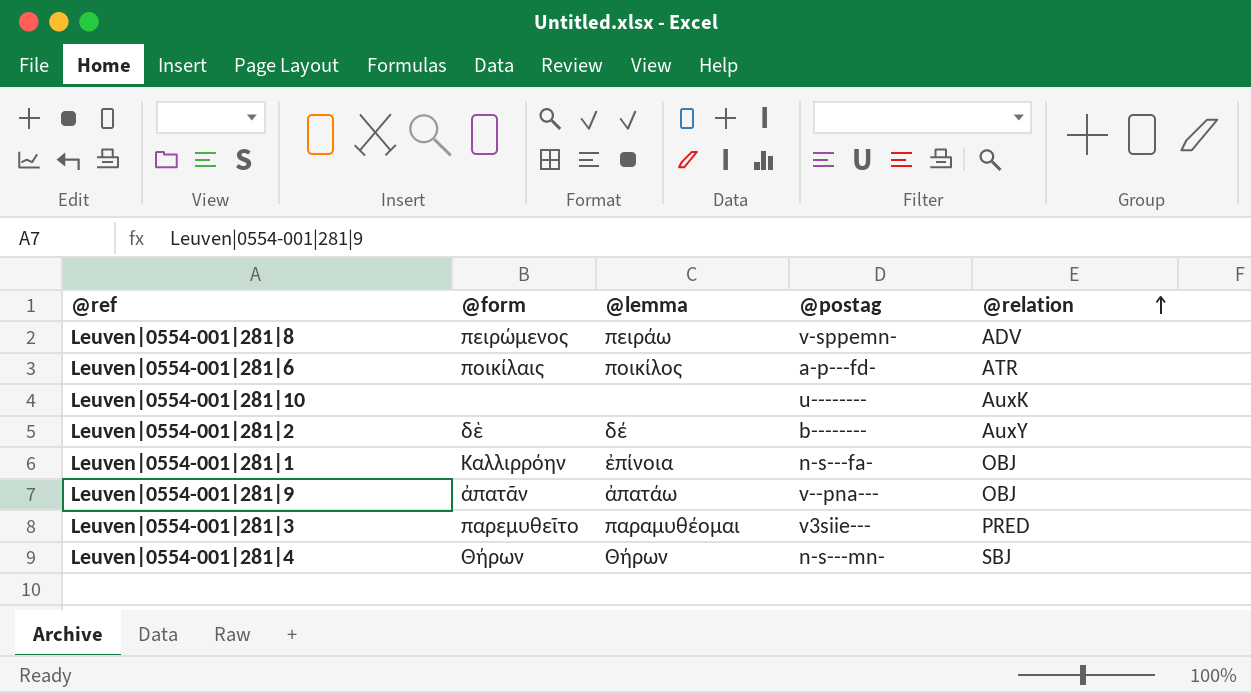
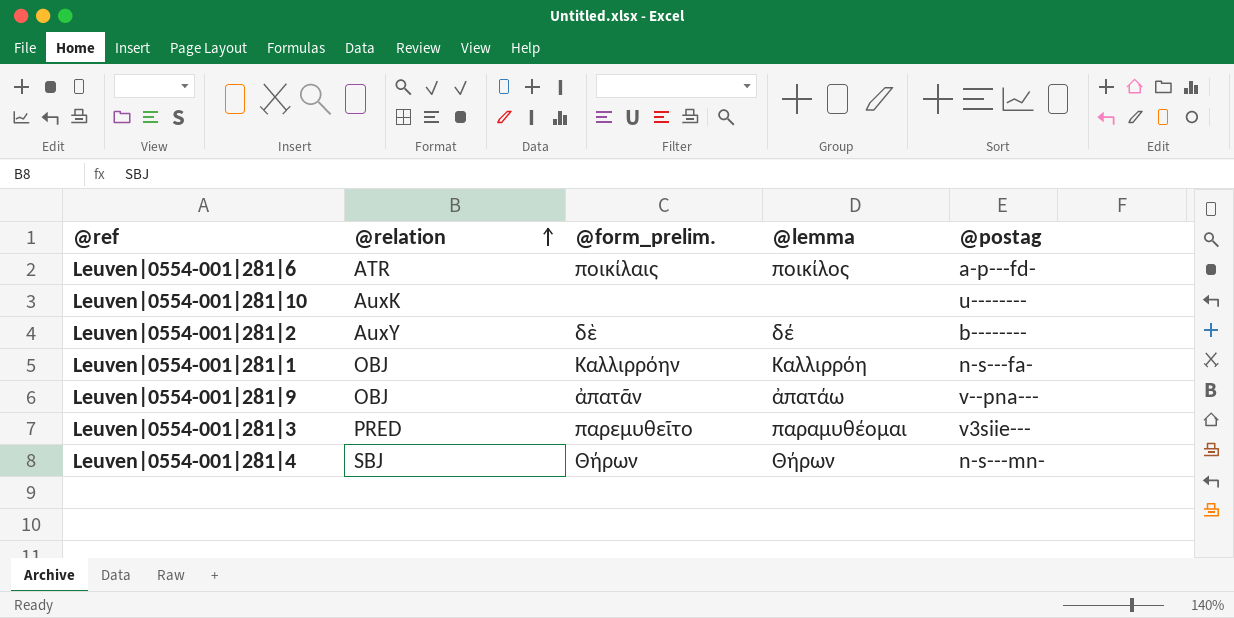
column @relation | position: 5 -> 2
column name: @form -> @form_prelim.
row Leuven|0554-001|281|8: πειρώμενος | πειράω | v-sppemn- | ADV -> none
Leuven|0554-001|281|1 | @lemma: ἐπίνοια -> Καλλιρρόη

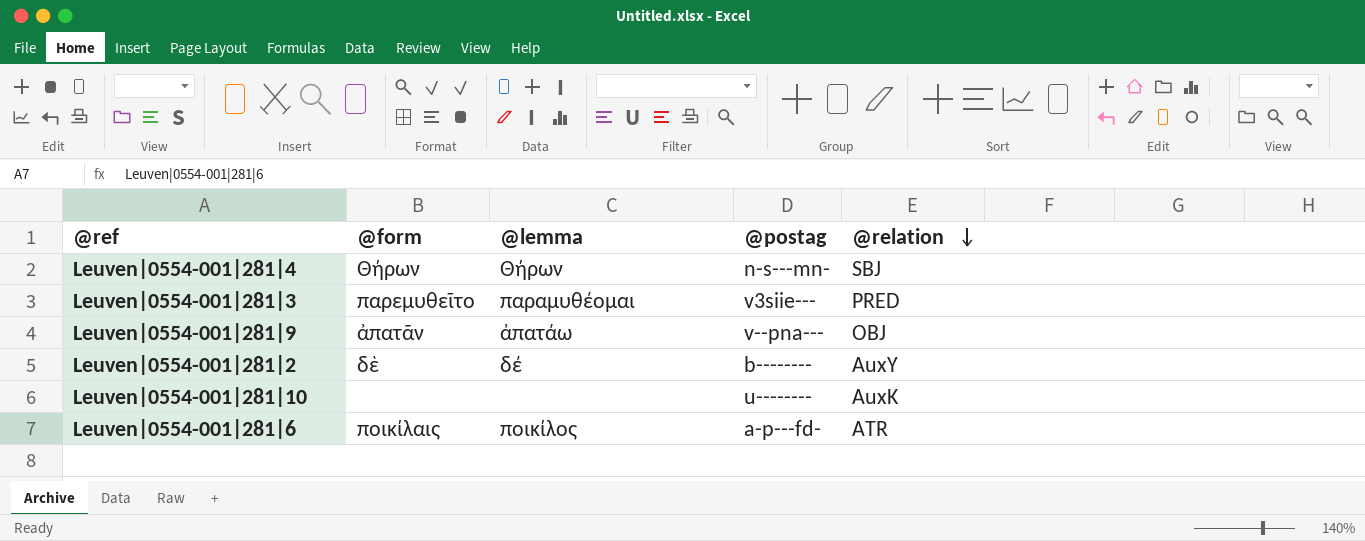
row order: @relation ascending -> @relation descending
column name: @form_prelim. -> @form
column @relation | position: 2 -> 5
row Leuven|0554-001|281|1: OBJ | Καλλιρρόην | Καλλιρρόη | n-s---fa- -> none

